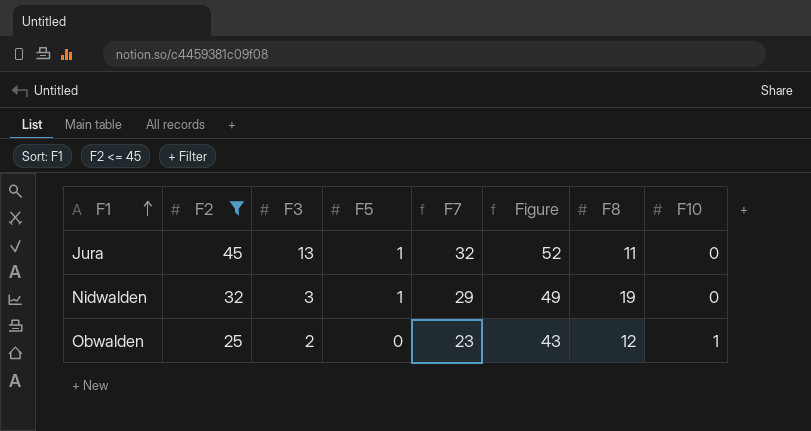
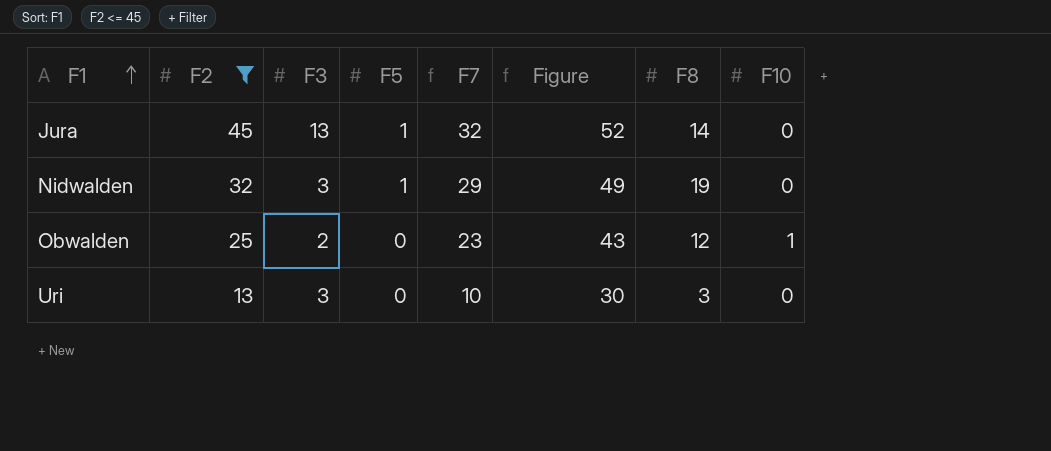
Jura | F8: 11 -> 14
row Uri: none -> 13 | 3 | 0 | 10 | 30 | 3 | 0

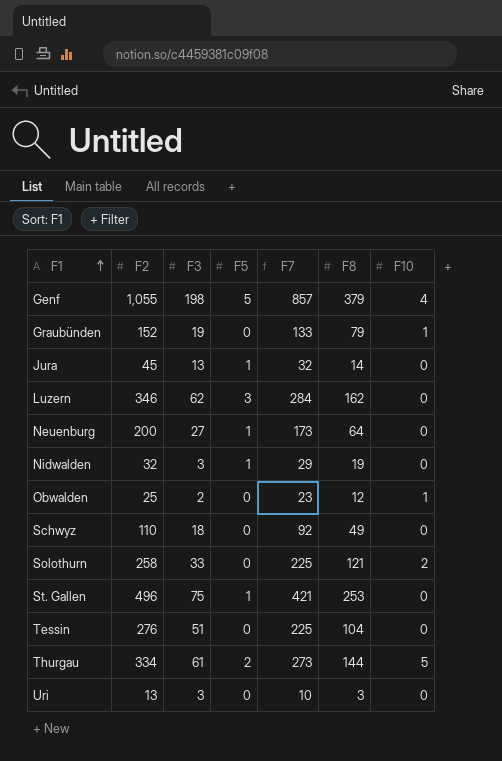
filter: F2 <= 45 -> none
column Figure | formula: [F7] + 20 -> none

